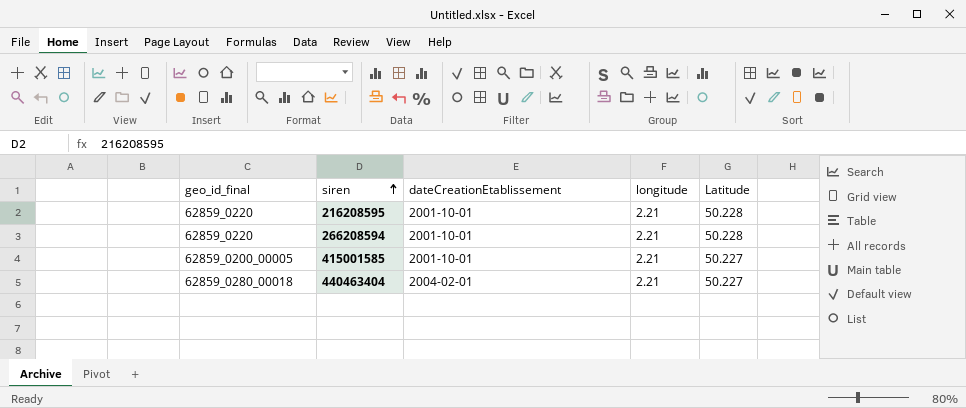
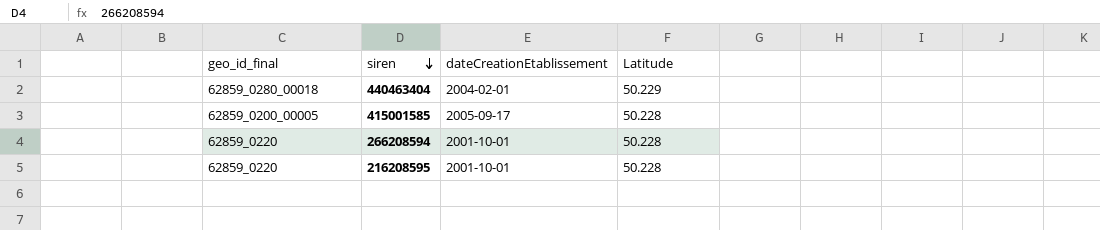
row order: siren ascending -> siren descending
column longitude | position: 4 -> none
440463404 | Latitude: 50.227 -> 50.229
415001585 | dateCreationEtablissement: 2001-10-01 -> 2005-09-17
415001585 | Latitude: 50.227 -> 50.228

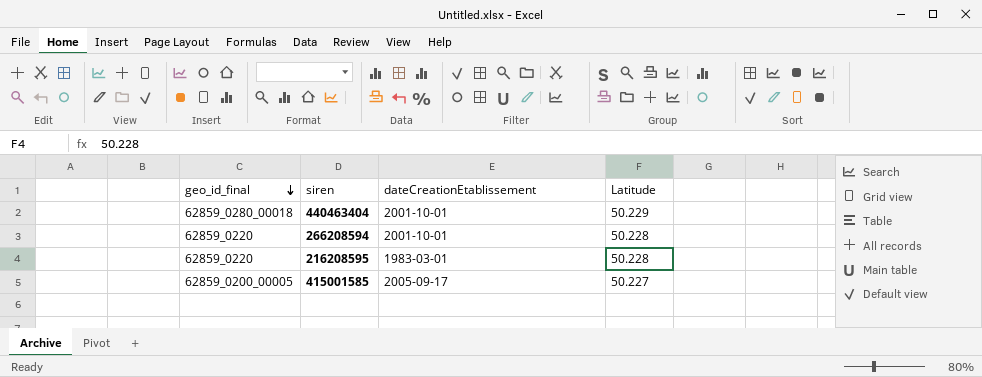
row order: siren descending -> geo_id_final descending
440463404 | dateCreationEtablissement: 2004-02-01 -> 2001-10-01
216208595 | dateCreationEtablissement: 2001-10-01 -> 1983-03-01
415001585 | Latitude: 50.228 -> 50.227

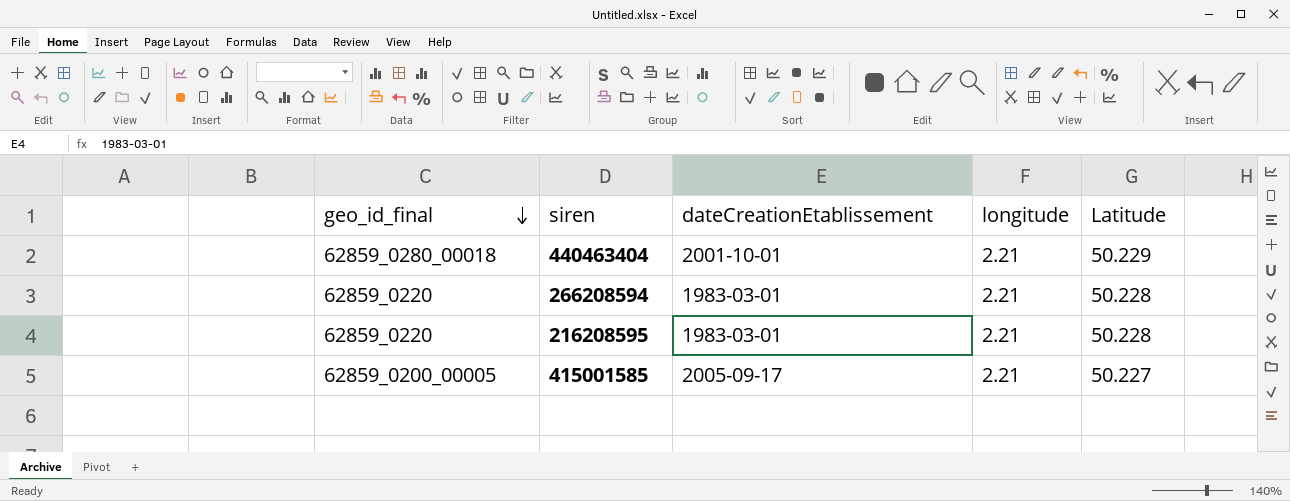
column longitude | position: none -> 4
266208594 | dateCreationEtablissement: 2001-10-01 -> 1983-03-01

